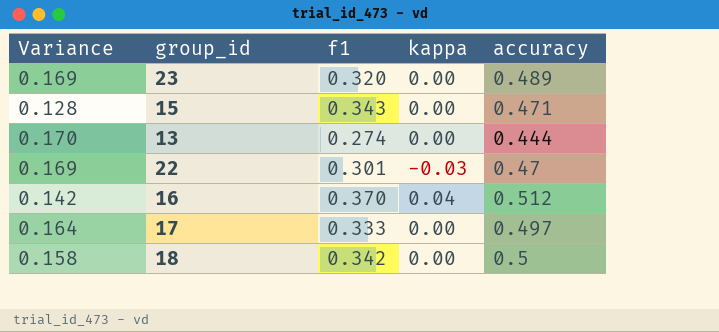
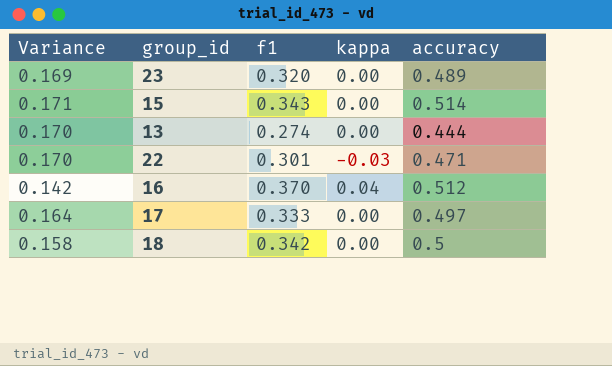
15 | Variance: 0.128 -> 0.171
15 | accuracy: 0.471 -> 0.514
22 | Variance: 0.169 -> 0.170
22 | accuracy: 0.47 -> 0.471

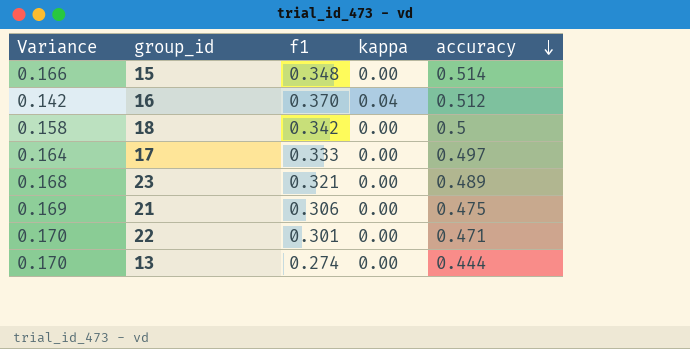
row order: none -> accuracy descending
15 | Variance: 0.171 -> 0.166
15 | f1: 0.343 -> 0.348
23 | Variance: 0.169 -> 0.168
23 | f1: 0.320 -> 0.321
row 21: none -> 0.169 | 0.306 | 0.00 | 0.475
22 | kappa: -0.03 -> 0.00

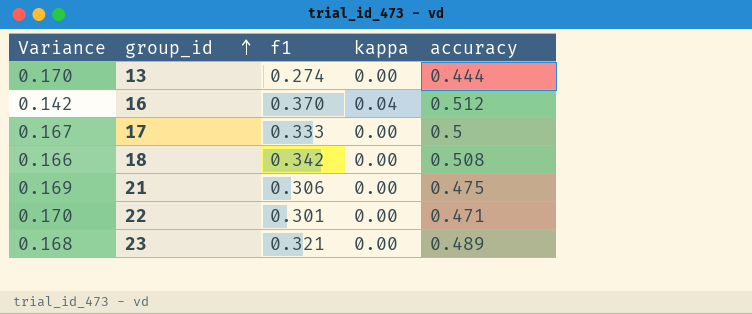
row order: accuracy descending -> group_id ascending
row 15: 0.166 | 0.348 | 0.00 | 0.514 -> none
17 | Variance: 0.164 -> 0.167
17 | accuracy: 0.497 -> 0.5
18 | Variance: 0.158 -> 0.166
18 | accuracy: 0.5 -> 0.508

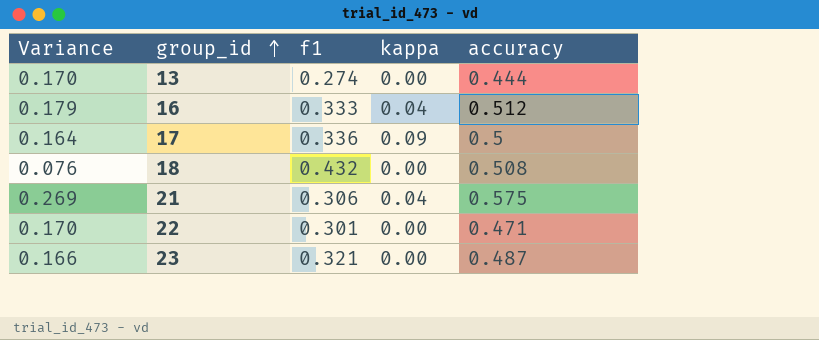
16 | Variance: 0.142 -> 0.179
16 | f1: 0.370 -> 0.333
17 | Variance: 0.167 -> 0.164
17 | f1: 0.333 -> 0.336
17 | kappa: 0.00 -> 0.09
18 | Variance: 0.166 -> 0.076
18 | f1: 0.342 -> 0.432
21 | Variance: 0.169 -> 0.269
21 | kappa: 0.00 -> 0.04
21 | accuracy: 0.475 -> 0.575
23 | Variance: 0.168 -> 0.166
23 | accuracy: 0.489 -> 0.487

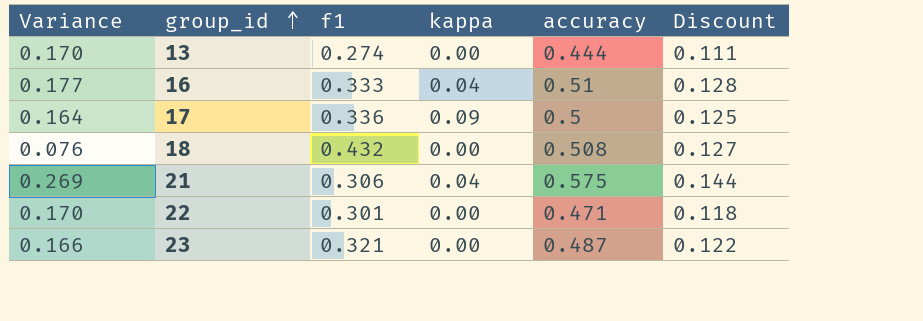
column Discount | formula: none -> [accuracy] * 0.25
16 | Variance: 0.179 -> 0.177
16 | accuracy: 0.512 -> 0.51

